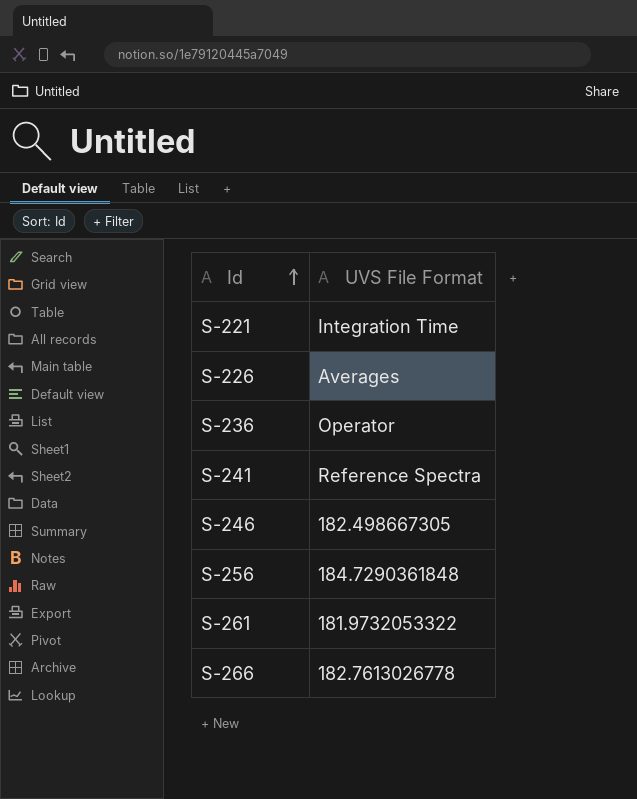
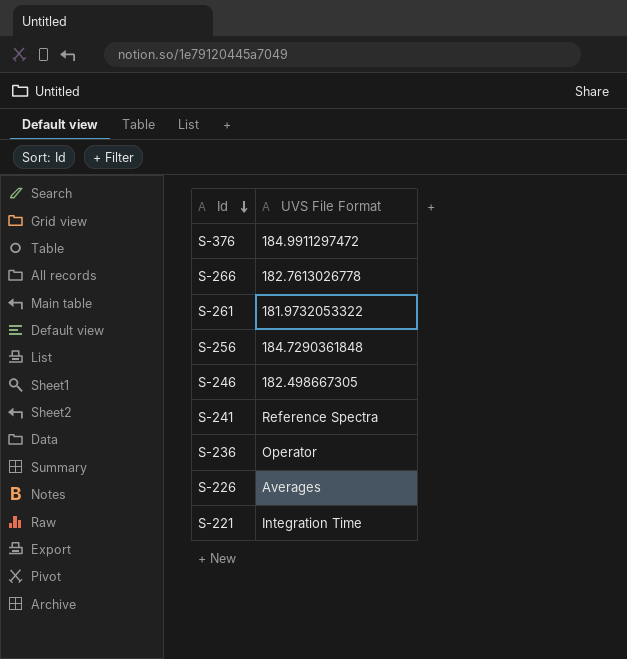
row order: Id ascending -> Id descending
row S-376: none -> 184.9911297472

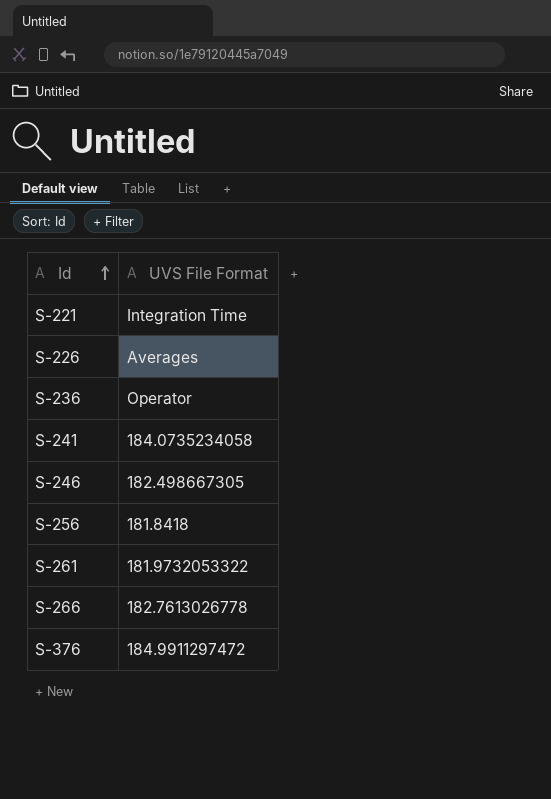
row order: Id descending -> Id ascending
S-241 | UVS File Format: Reference Spectra -> 184.0735234058
S-256 | UVS File Format: 184.7290361848 -> 181.8418

